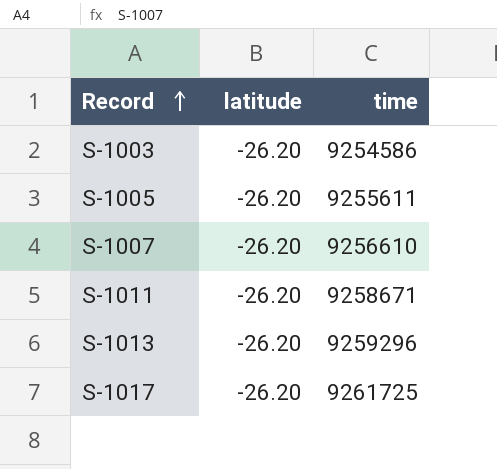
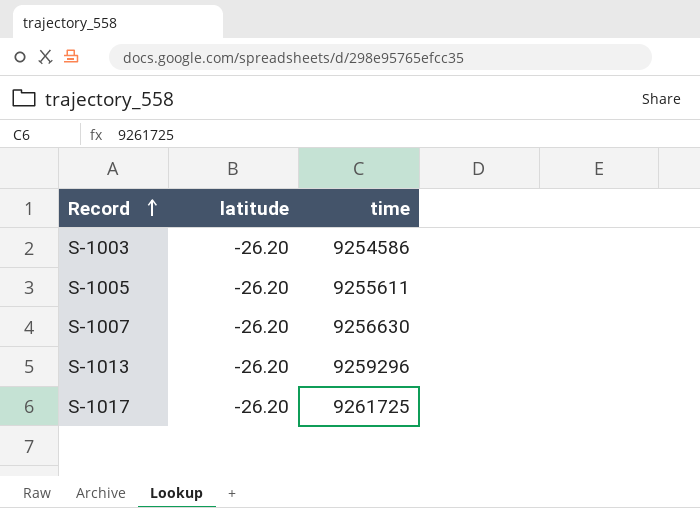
row S-1011: -26.20 | 9258671 -> none
S-1007 | time: 9256610 -> 9256630

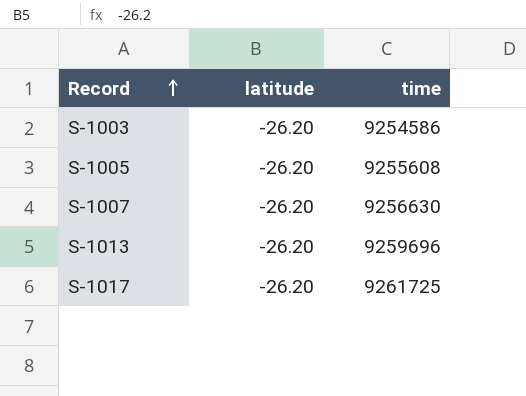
S-1005 | time: 9255611 -> 9255608
S-1013 | time: 9259296 -> 9259696

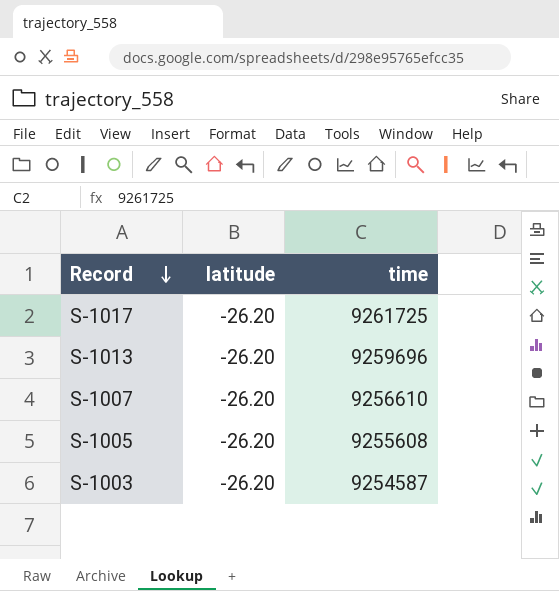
row order: Record ascending -> Record descending
S-1007 | time: 9256630 -> 9256610
S-1003 | time: 9254586 -> 9254587

